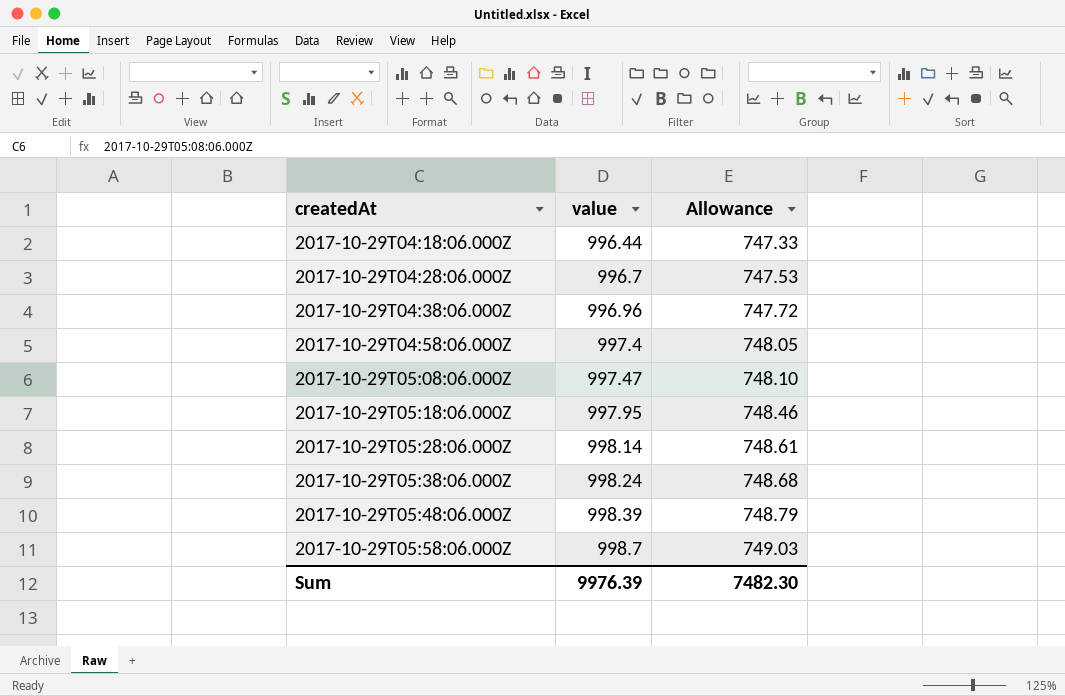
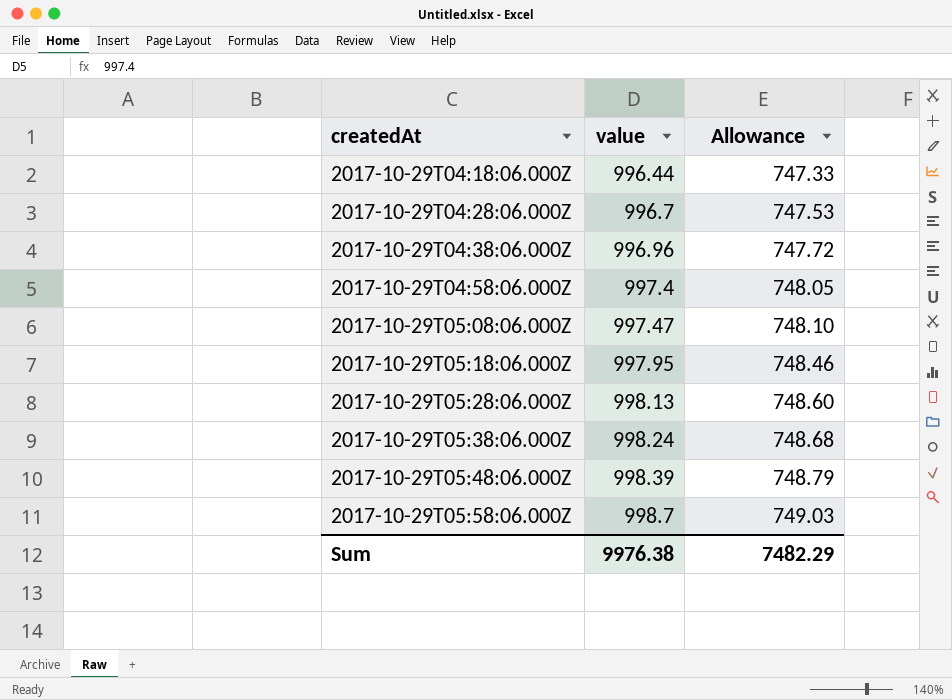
2017-10-29T05:28:06.000Z | value: 998.14 -> 998.13
2017-10-29T05:28:06.000Z | Allowance: 748.61 -> 748.60
Sum | value: 9976.39 -> 9976.38
Sum | Allowance: 7482.30 -> 7482.29

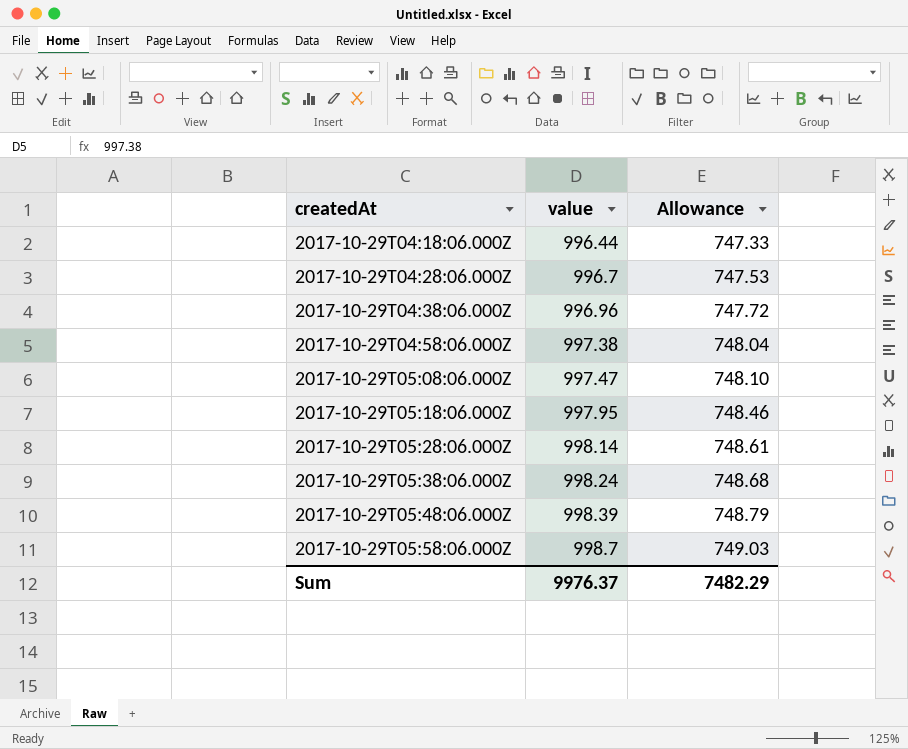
2017-10-29T04:58:06.000Z | value: 997.4 -> 997.38
2017-10-29T04:58:06.000Z | Allowance: 748.05 -> 748.04
2017-10-29T05:28:06.000Z | value: 998.13 -> 998.14
2017-10-29T05:28:06.000Z | Allowance: 748.60 -> 748.61
Sum | value: 9976.38 -> 9976.37

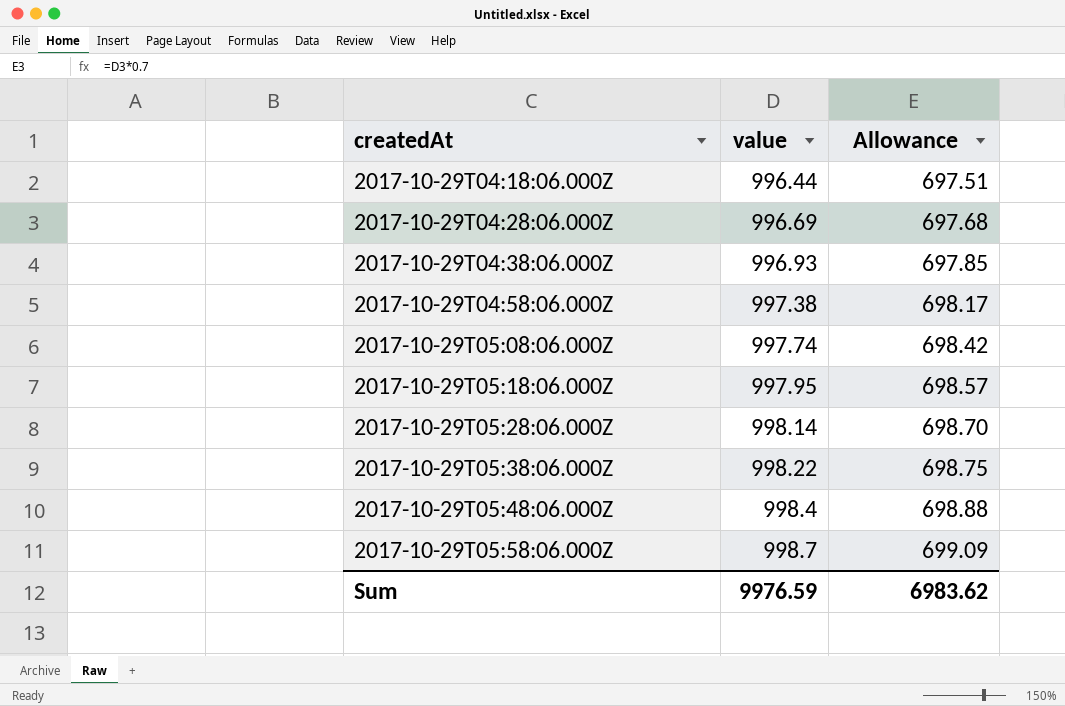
column Allowance | formula: [value] * 0.75 -> [value] * 0.7
2017-10-29T04:28:06.000Z | value: 996.7 -> 996.69
2017-10-29T04:38:06.000Z | value: 996.96 -> 996.93
2017-10-29T05:08:06.000Z | value: 997.47 -> 997.74
2017-10-29T05:38:06.000Z | value: 998.24 -> 998.22
2017-10-29T05:48:06.000Z | value: 998.39 -> 998.4
Sum | value: 9976.37 -> 9976.59
Sum | Allowance: 7482.29 -> 6983.62

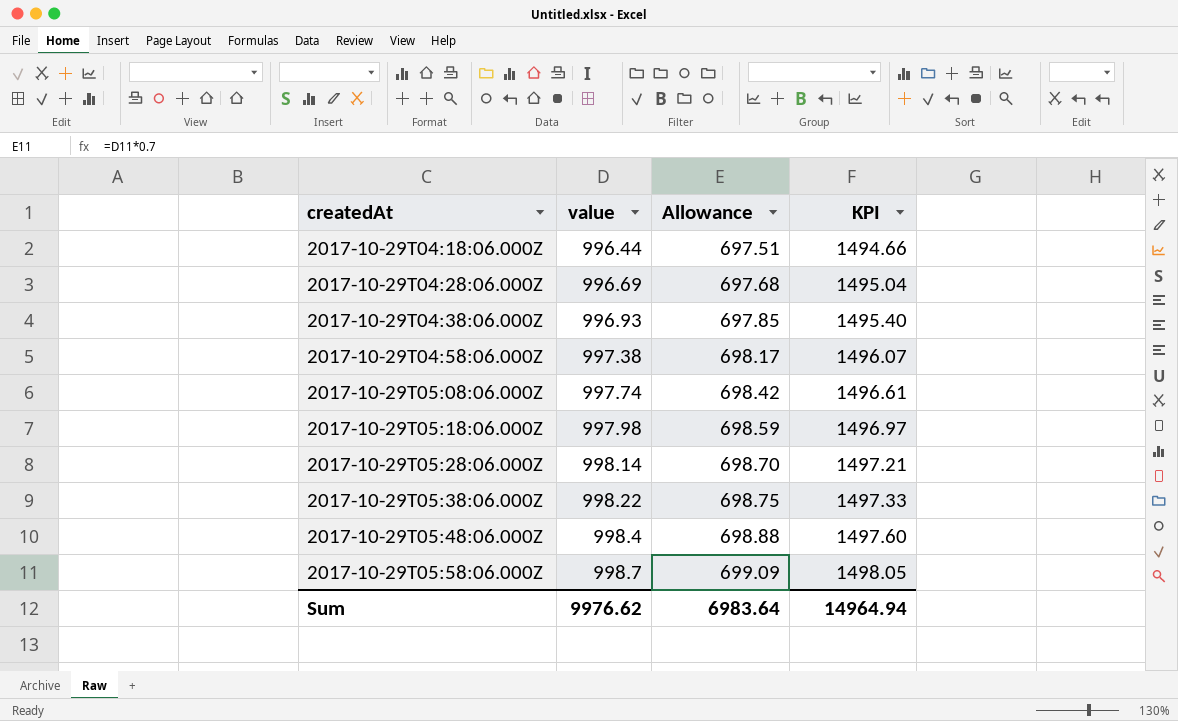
column KPI | formula: none -> [value] * 1.5
2017-10-29T05:18:06.000Z | value: 997.95 -> 997.98
2017-10-29T05:18:06.000Z | Allowance: 698.57 -> 698.59
Sum | value: 9976.59 -> 9976.62
Sum | Allowance: 6983.62 -> 6983.64

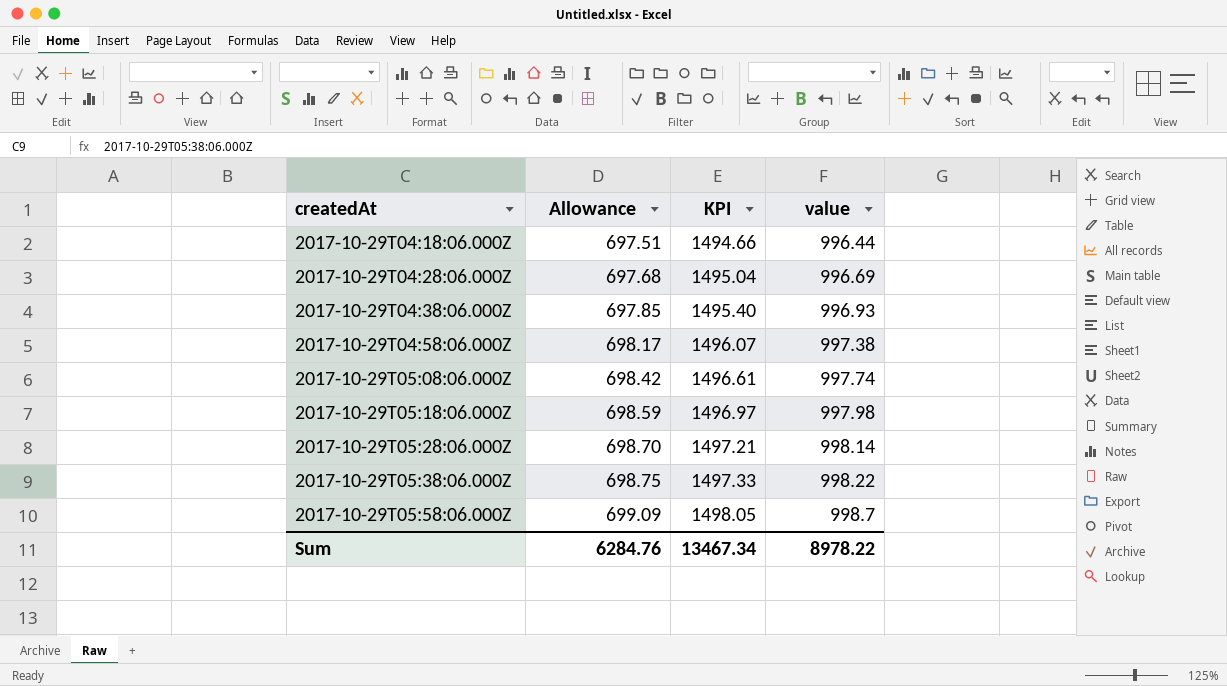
column value | position: 2 -> 4
row 2017-10-29T05:48:06.000Z: 998.4 | 698.88 | 1497.60 -> none
Sum | Allowance: 6983.64 -> 6284.76
Sum | KPI: 14964.94 -> 13467.34
Sum | value: 9976.62 -> 8978.22

